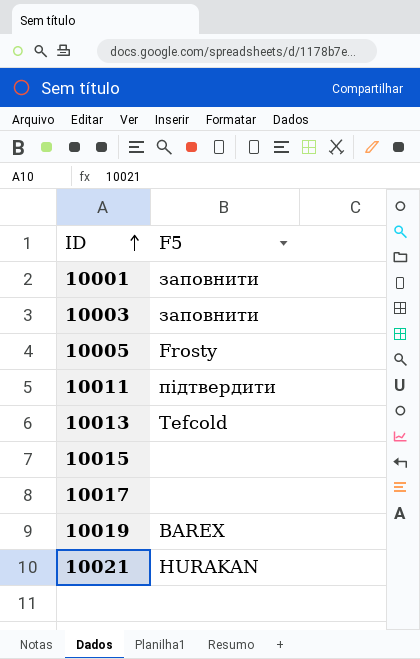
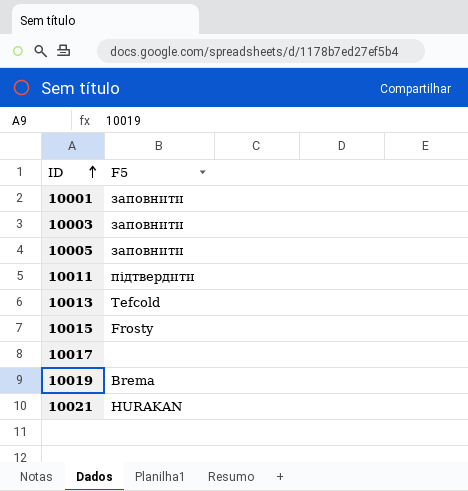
10005 | F5: Frosty -> заповнити
10015 | F5: none -> Frosty
10019 | F5: BAREX -> Brema

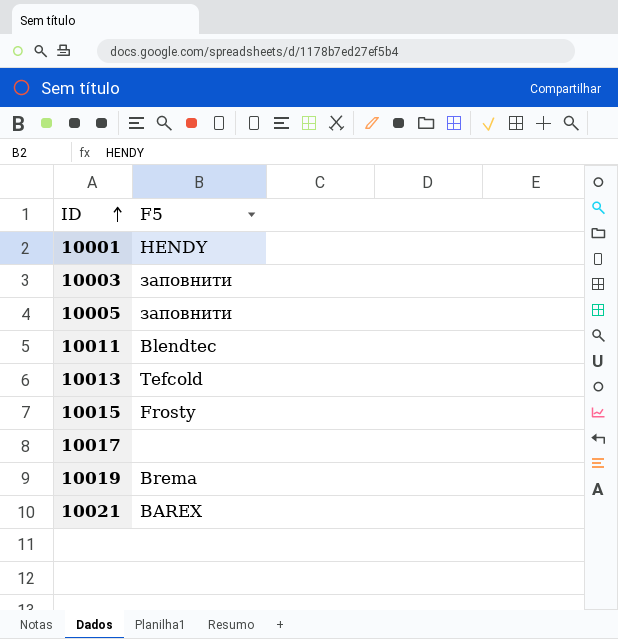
10001 | F5: заповнити -> HENDY
10011 | F5: підтвердити -> Blendtec
10021 | F5: HURAKAN -> BAREX

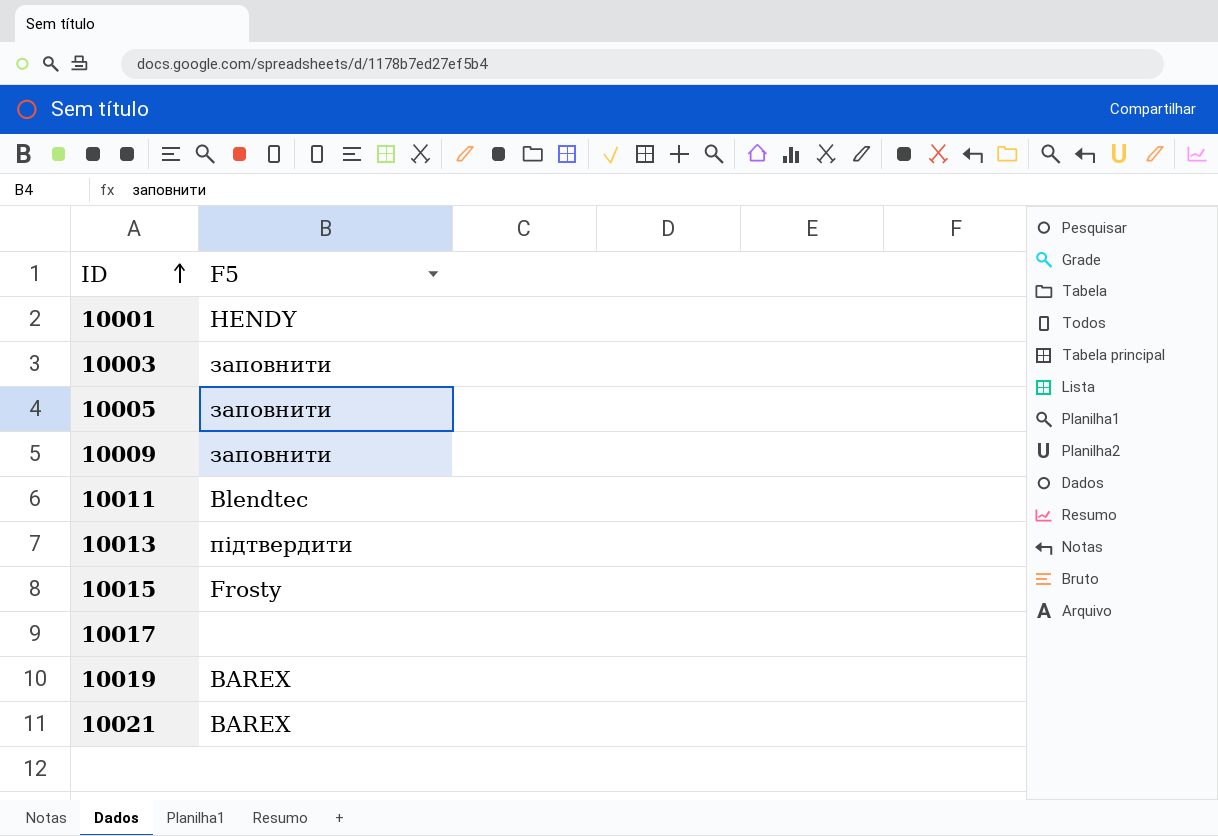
row 10009: none -> заповнити
10013 | F5: Tefcold -> підтвердити
10019 | F5: Brema -> BAREX

